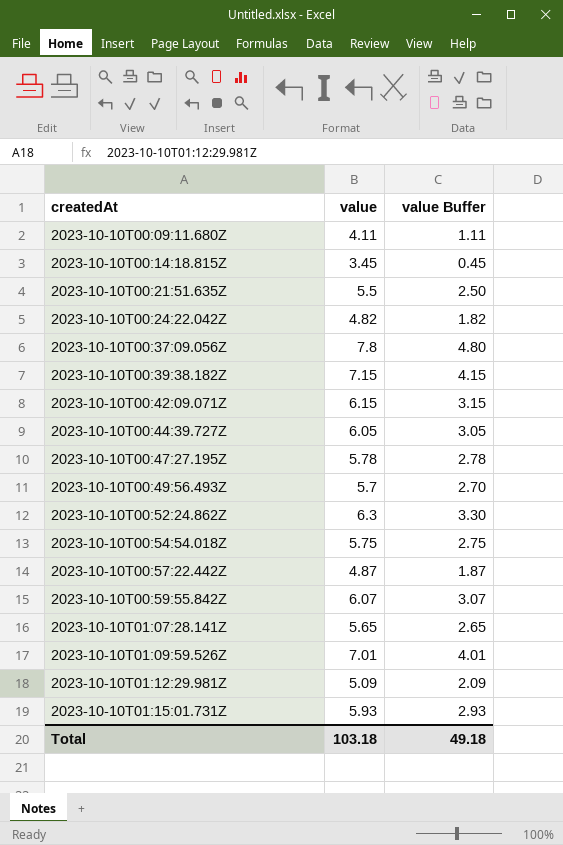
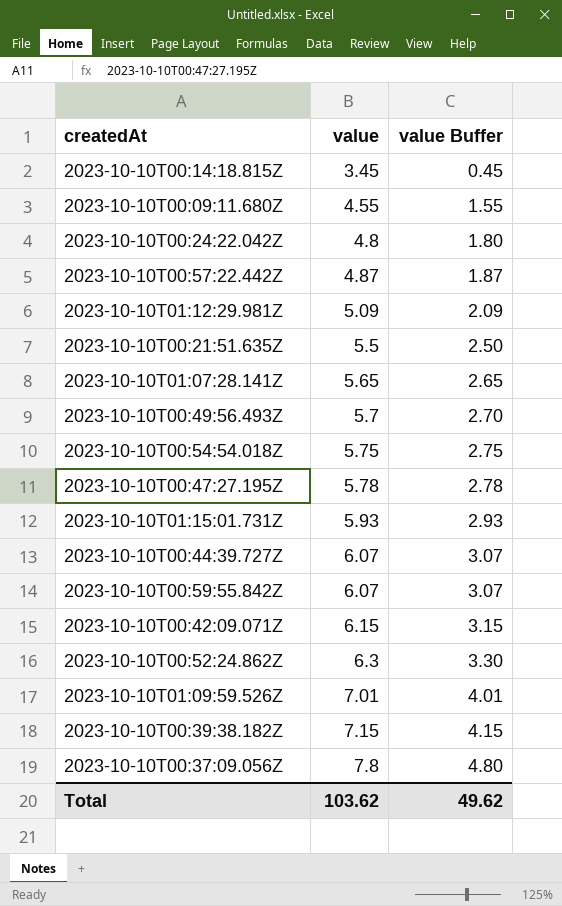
row order: createdAt ascending -> value ascending
2023-10-10T00:09:11.680Z | value: 4.11 -> 4.55
2023-10-10T00:09:11.680Z | value Buffer: 1.11 -> 1.55
2023-10-10T00:24:22.042Z | value: 4.82 -> 4.8
2023-10-10T00:24:22.042Z | value Buffer: 1.82 -> 1.80
2023-10-10T00:44:39.727Z | value: 6.05 -> 6.07
2023-10-10T00:44:39.727Z | value Buffer: 3.05 -> 3.07
Total | value: 103.18 -> 103.62
Total | value Buffer: 49.18 -> 49.62

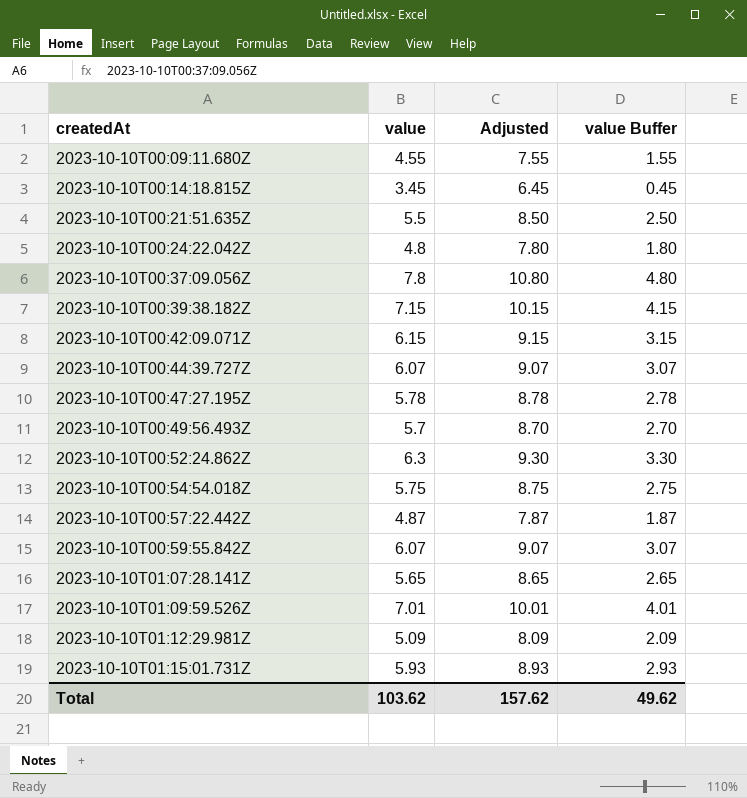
row order: value ascending -> createdAt ascending
column Adjusted | formula: none -> [value] + 3

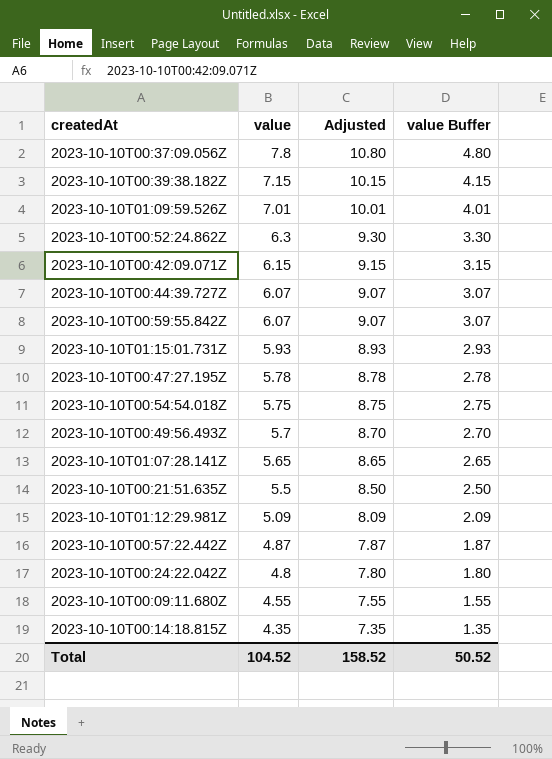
row order: createdAt ascending -> value descending
2023-10-10T00:14:18.815Z | value: 3.45 -> 4.35
2023-10-10T00:14:18.815Z | Adjusted: 6.45 -> 7.35
2023-10-10T00:14:18.815Z | value Buffer: 0.45 -> 1.35
Total | value: 103.62 -> 104.52
Total | Adjusted: 157.62 -> 158.52
Total | value Buffer: 49.62 -> 50.52

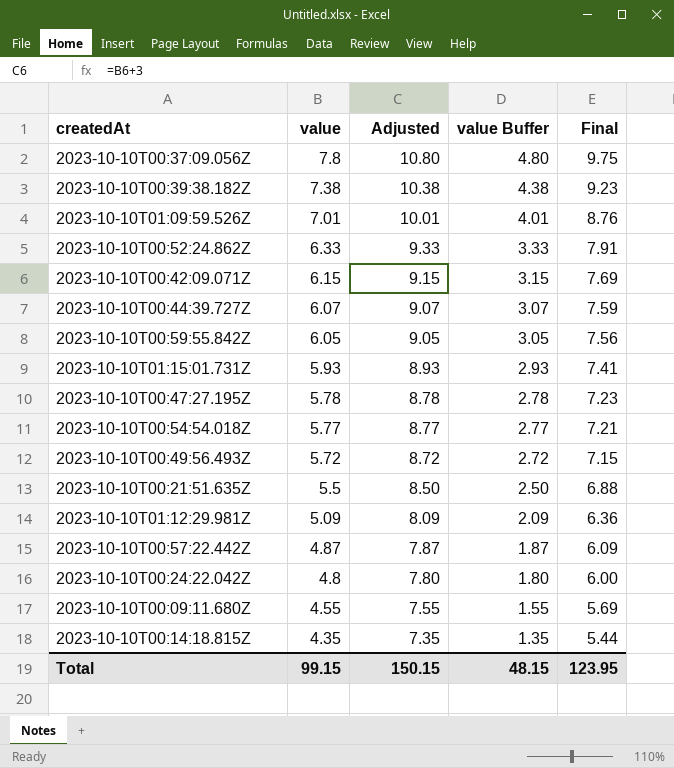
column Final | formula: none -> [value] * 1.25
row 2023-10-10T01:07:28.141Z: 5.65 | 8.65 | 2.65 -> none
2023-10-10T00:39:38.182Z | value: 7.15 -> 7.38
2023-10-10T00:39:38.182Z | Adjusted: 10.15 -> 10.38
2023-10-10T00:39:38.182Z | value Buffer: 4.15 -> 4.38
2023-10-10T00:52:24.862Z | value: 6.3 -> 6.33
2023-10-10T00:52:24.862Z | Adjusted: 9.30 -> 9.33
2023-10-10T00:52:24.862Z | value Buffer: 3.30 -> 3.33
2023-10-10T00:59:55.842Z | value: 6.07 -> 6.05
2023-10-10T00:59:55.842Z | Adjusted: 9.07 -> 9.05
2023-10-10T00:59:55.842Z | value Buffer: 3.07 -> 3.05
2023-10-10T00:54:54.018Z | value: 5.75 -> 5.77
2023-10-10T00:54:54.018Z | Adjusted: 8.75 -> 8.77
2023-10-10T00:54:54.018Z | value Buffer: 2.75 -> 2.77
2023-10-10T00:49:56.493Z | value: 5.7 -> 5.72
2023-10-10T00:49:56.493Z | Adjusted: 8.70 -> 8.72
2023-10-10T00:49:56.493Z | value Buffer: 2.70 -> 2.72
Total | value: 104.52 -> 99.15
Total | Adjusted: 158.52 -> 150.15
Total | value Buffer: 50.52 -> 48.15

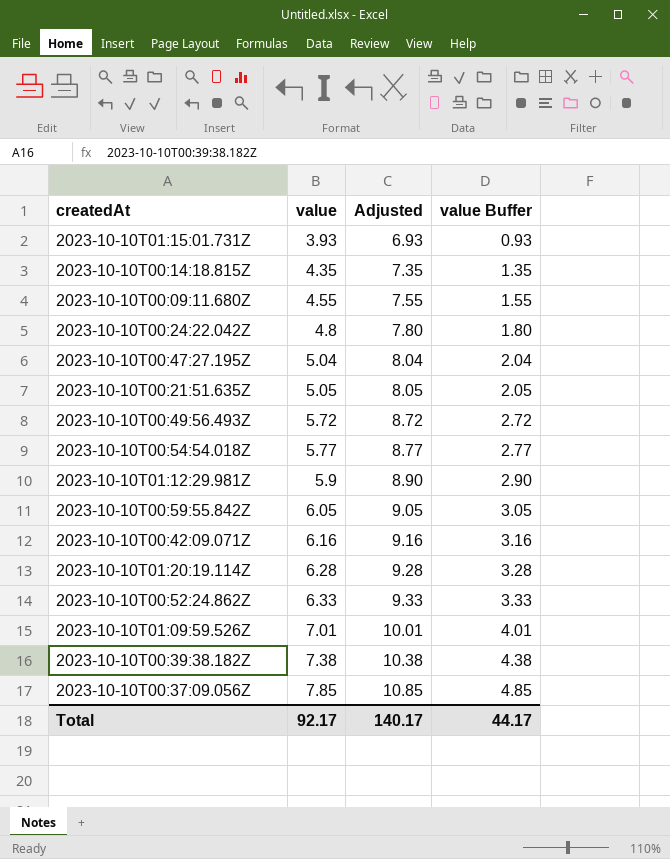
row order: value descending -> value ascending
column Final | formula: [value] * 1.25 -> none
row 2023-10-10T00:44:39.727Z: 6.07 | 9.07 | 3.07 | 7.59 -> none
row 2023-10-10T00:57:22.442Z: 4.87 | 7.87 | 1.87 | 6.09 -> none
2023-10-10T01:15:01.731Z | value: 5.93 -> 3.93
2023-10-10T01:15:01.731Z | Adjusted: 8.93 -> 6.93
2023-10-10T01:15:01.731Z | value Buffer: 2.93 -> 0.93
2023-10-10T00:47:27.195Z | value: 5.78 -> 5.04
2023-10-10T00:47:27.195Z | Adjusted: 8.78 -> 8.04
2023-10-10T00:47:27.195Z | value Buffer: 2.78 -> 2.04
2023-10-10T00:21:51.635Z | value: 5.5 -> 5.05
2023-10-10T00:21:51.635Z | Adjusted: 8.50 -> 8.05
2023-10-10T00:21:51.635Z | value Buffer: 2.50 -> 2.05
2023-10-10T01:12:29.981Z | value: 5.09 -> 5.9
2023-10-10T01:12:29.981Z | Adjusted: 8.09 -> 8.90
2023-10-10T01:12:29.981Z | value Buffer: 2.09 -> 2.90
2023-10-10T00:42:09.071Z | value: 6.15 -> 6.16
2023-10-10T00:42:09.071Z | Adjusted: 9.15 -> 9.16
2023-10-10T00:42:09.071Z | value Buffer: 3.15 -> 3.16
row 2023-10-10T01:20:19.114Z: none -> 6.28 | 9.28 | 3.28
2023-10-10T00:37:09.056Z | value: 7.8 -> 7.85
2023-10-10T00:37:09.056Z | Adjusted: 10.80 -> 10.85
2023-10-10T00:37:09.056Z | value Buffer: 4.80 -> 4.85
Total | value: 99.15 -> 92.17
Total | Adjusted: 150.15 -> 140.17
Total | value Buffer: 48.15 -> 44.17

